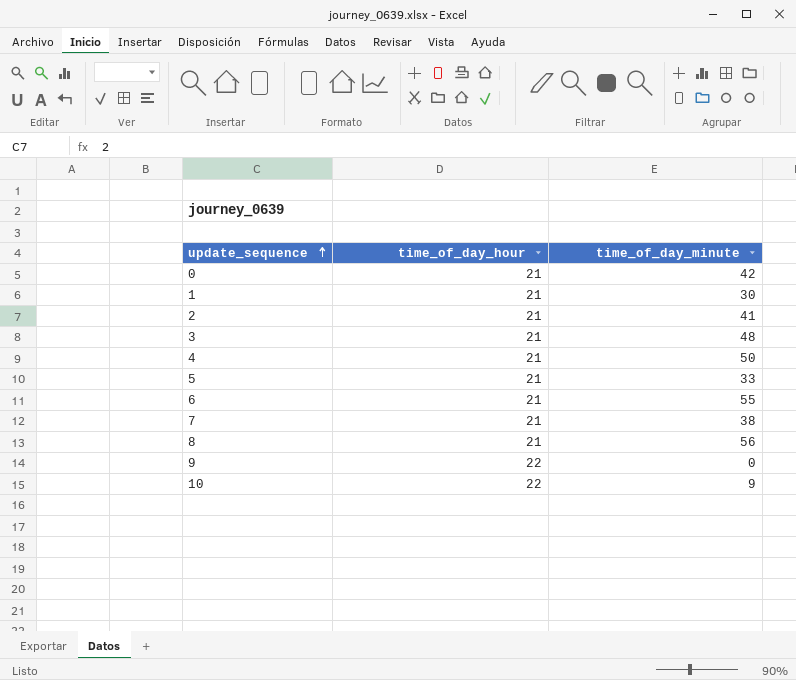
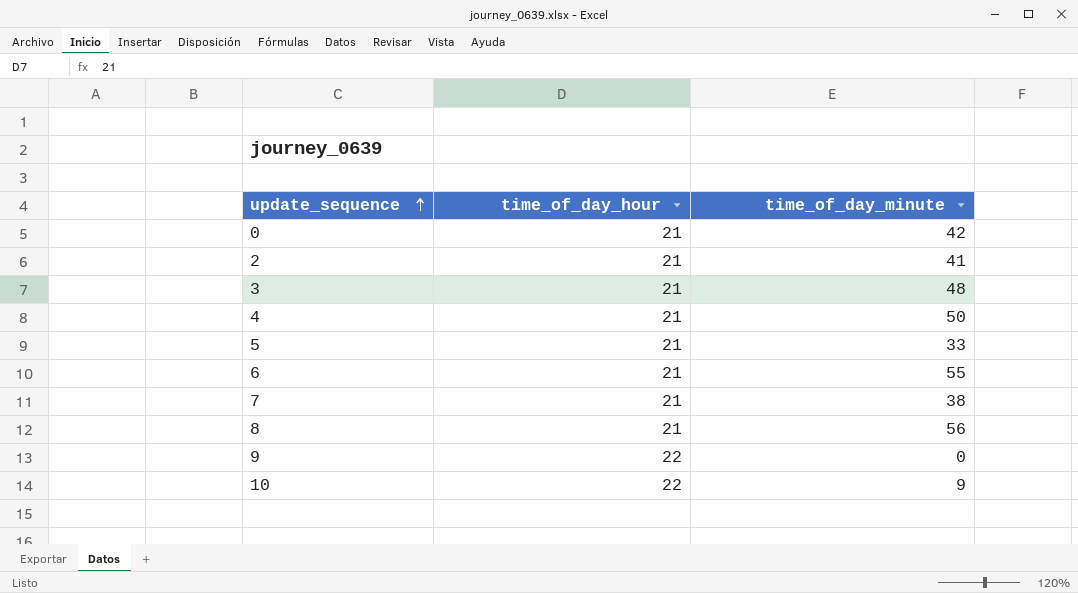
row 1: 21 | 30 -> none

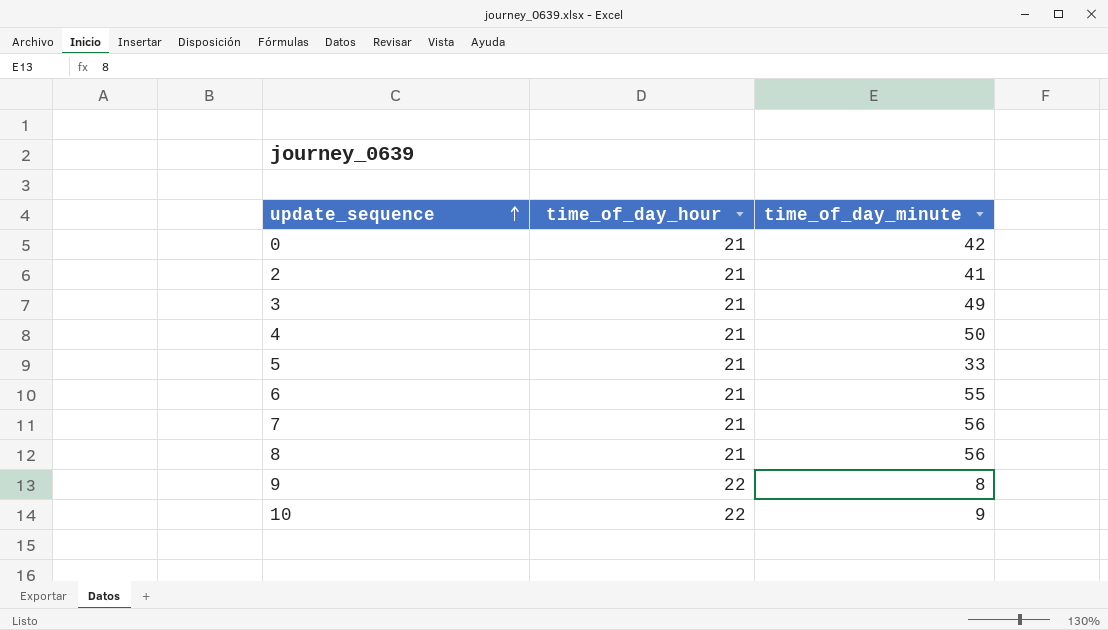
3 | time_of_day_minute: 48 -> 49
7 | time_of_day_minute: 38 -> 56
9 | time_of_day_minute: 0 -> 8

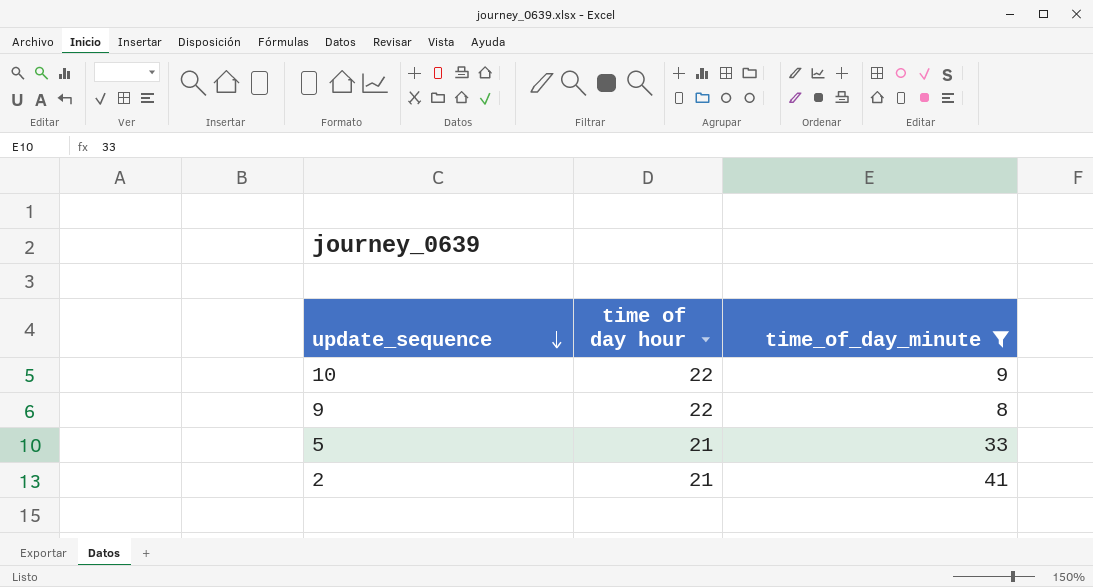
filter: none -> time_of_day_minute <= 41
row order: update_sequence ascending -> update_sequence descending
column name: time_of_day_hour -> time of day hour

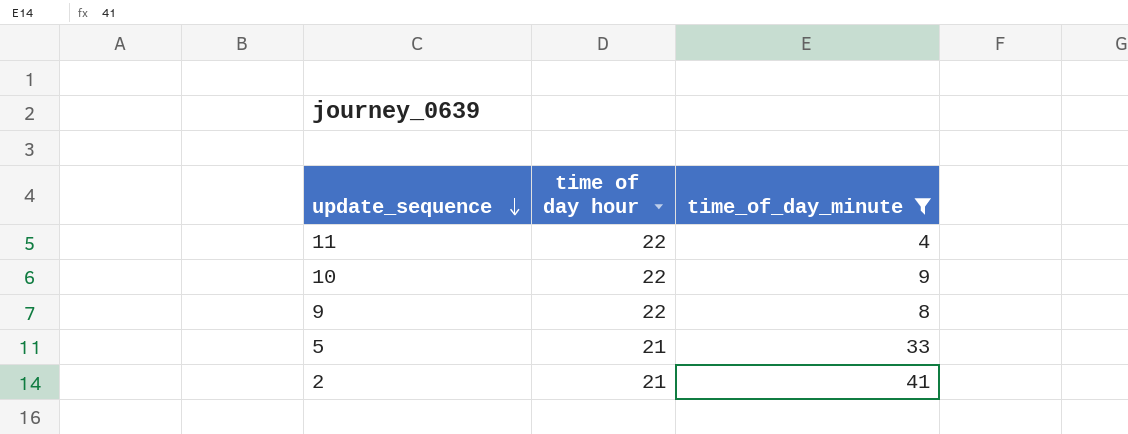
row 11: none -> 22 | 4

